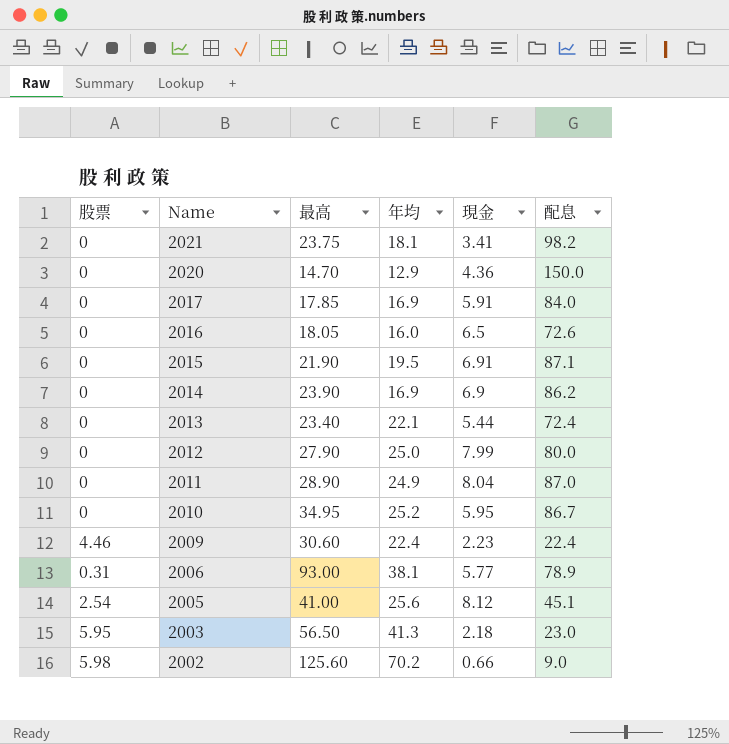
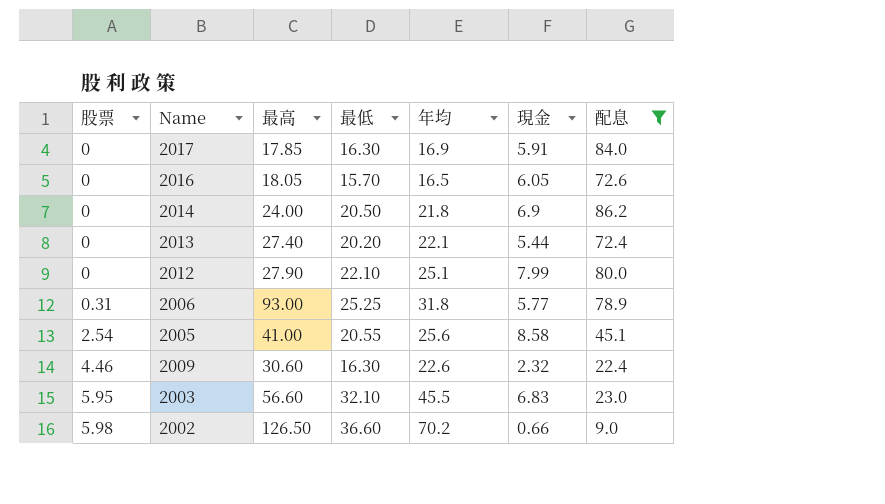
filter: none -> 配息 <= 86.2
row order: Name descending -> 股票 ascending
column 最低 | position: none -> 4
2016 | 年均: 16.0 -> 16.5
2016 | 現金: 6.5 -> 6.05
2014 | 最高: 23.90 -> 24.00
2014 | 年均: 16.9 -> 21.8
2013 | 最高: 23.40 -> 27.40
2012 | 年均: 25.0 -> 25.1
2006 | 年均: 38.1 -> 31.8
2005 | 現金: 8.12 -> 8.58
2009 | 年均: 22.4 -> 22.6
2009 | 現金: 2.23 -> 2.32
2003 | 最高: 56.50 -> 56.60
2003 | 年均: 41.3 -> 45.5
2003 | 現金: 2.18 -> 6.83
2002 | 最高: 125.60 -> 126.50

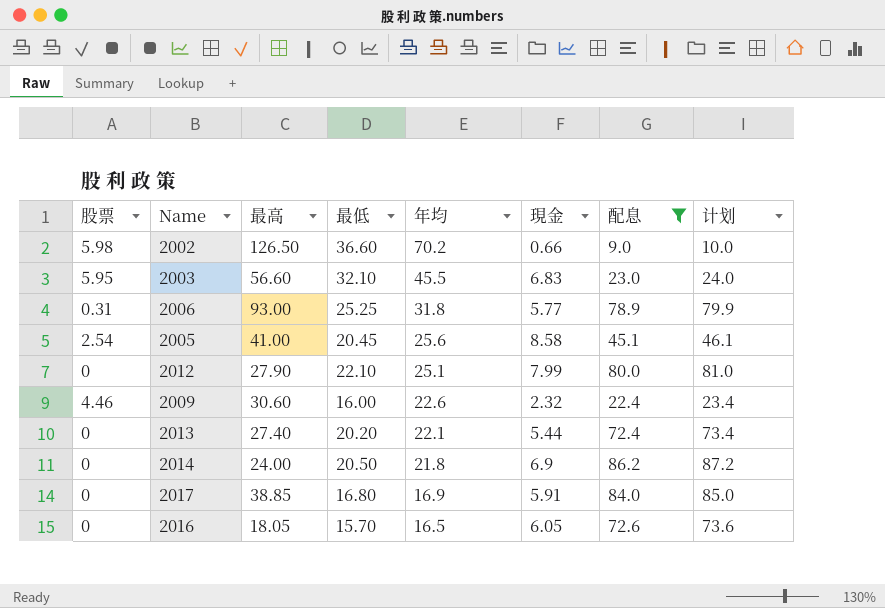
row order: 股票 ascending -> 年均 descending
column 计划 | formula: none -> [配息] + 1
2005 | 最低: 20.55 -> 20.45
2009 | 最低: 16.30 -> 16.00
2017 | 最高: 17.85 -> 38.85
2017 | 最低: 16.30 -> 16.80

